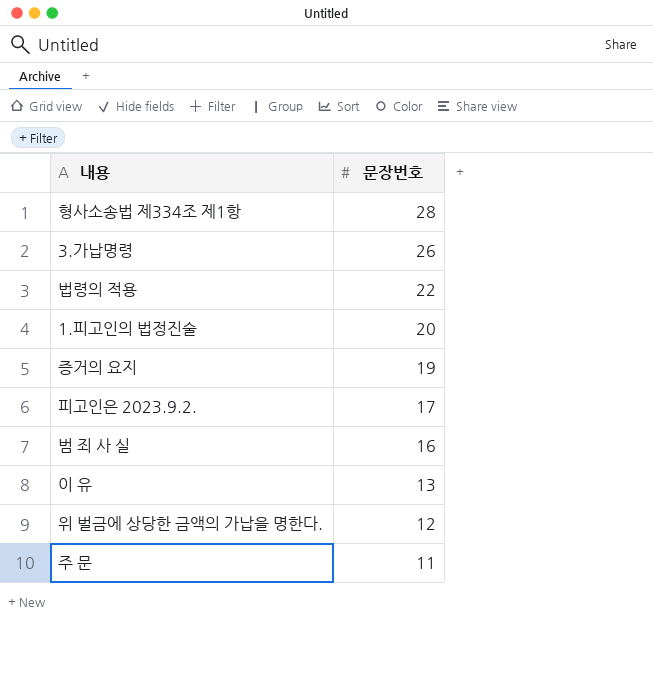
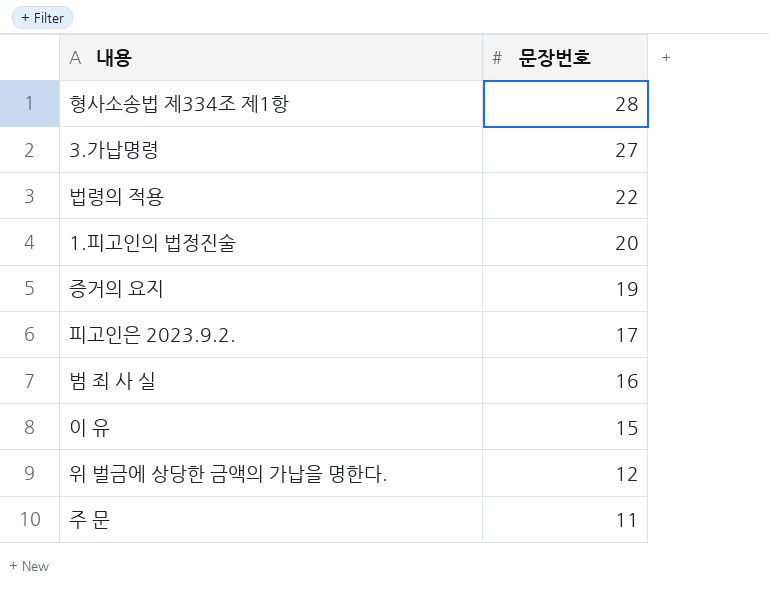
3.가납명령 | 문장번호: 26 -> 27
이 유 | 문장번호: 13 -> 15

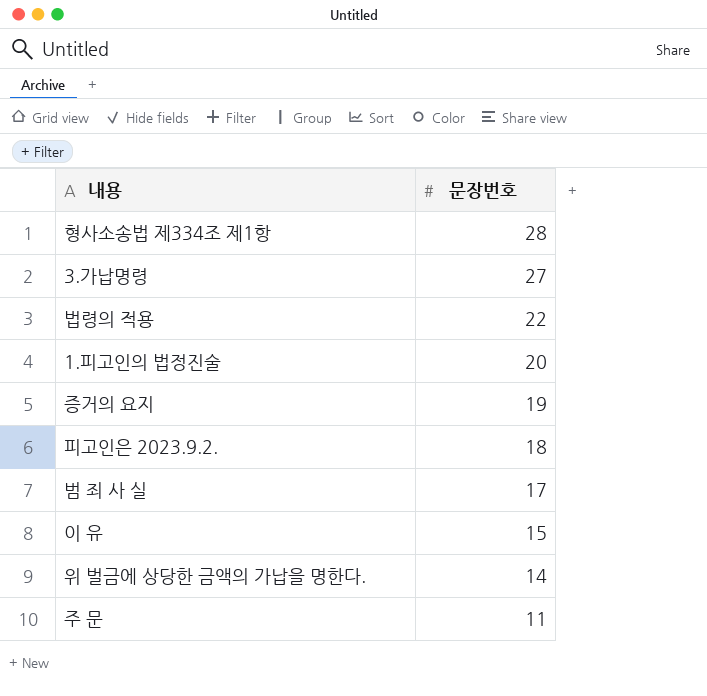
피고인은 2023.9.2. | 문장번호: 17 -> 18
범 죄 사 실 | 문장번호: 16 -> 17
위 벌금에 상당한 금액의 가납을 명한다. | 문장번호: 12 -> 14

